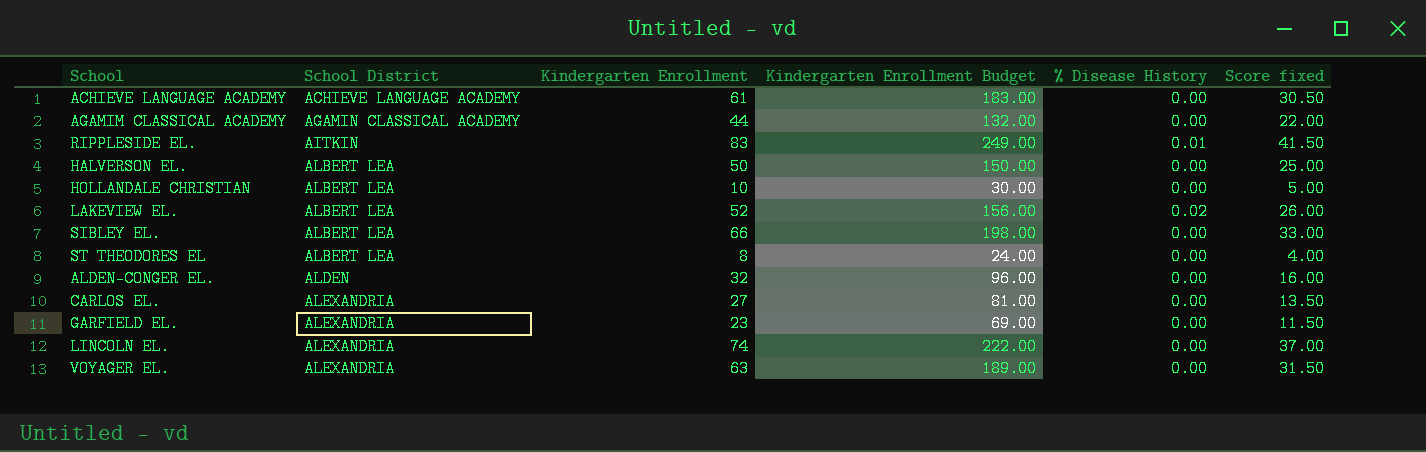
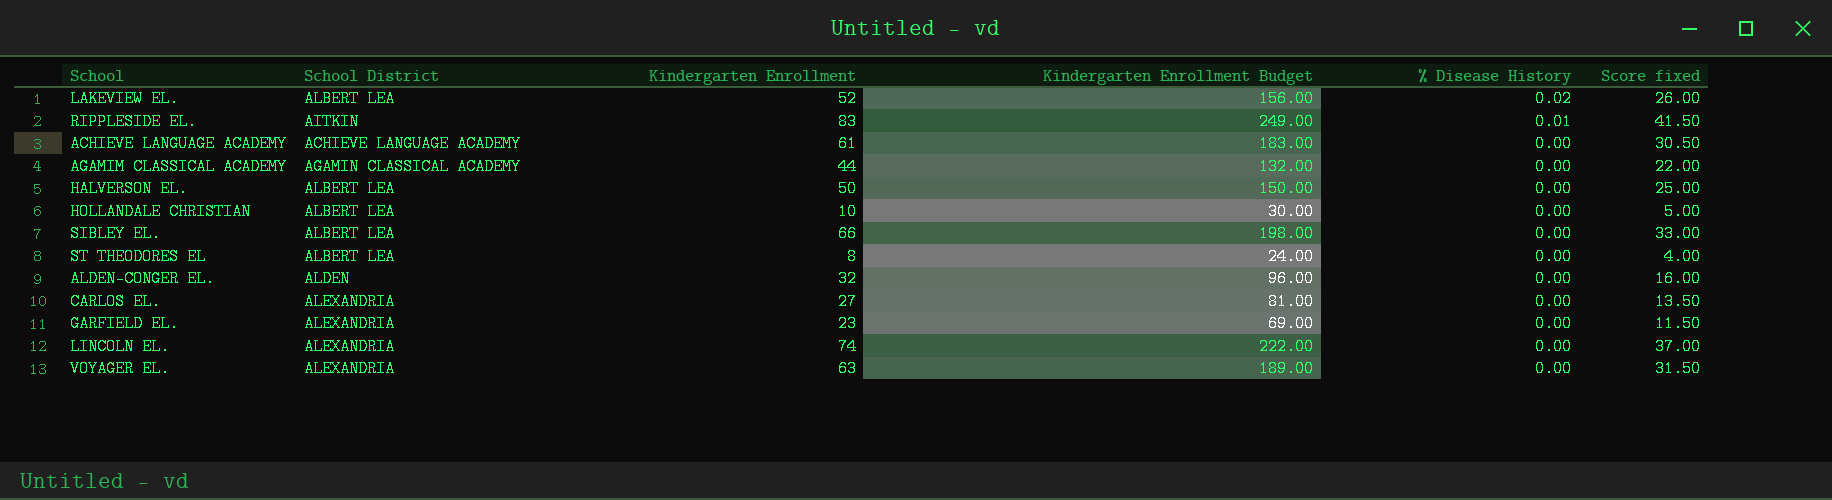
row order: School District ascending -> % Disease History descending

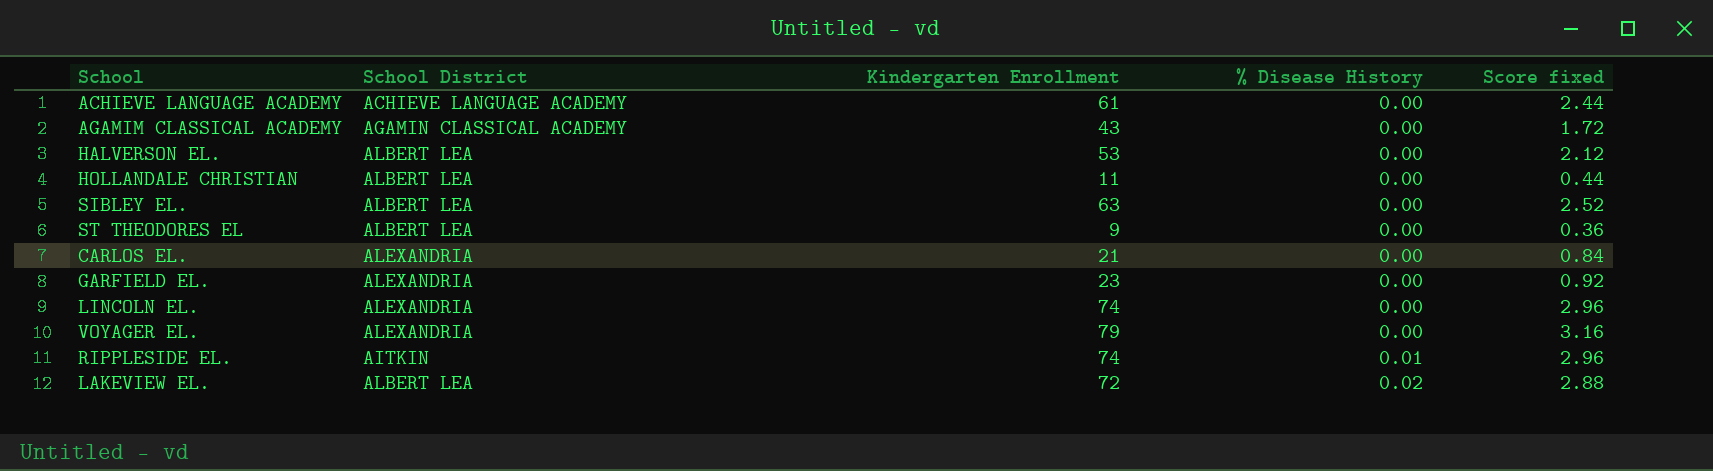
row order: % Disease History descending -> % Disease History ascending
column Kindergarten Enrollment Budget | formula: [Kindergarten Enrollment] * 3 -> none
column Score fixed | formula: [Kindergarten Enrollment] * 0.5 -> [Kindergarten Enrollment] * 0.04
row ALDEN-CONGER EL.: ALDEN | 32 | 96.00 | 0.00 | 16.00 -> none
AGAMIM CLASSICAL ACADEMY | Kindergarten Enrollment: 44 -> 43
HALVERSON EL. | Kindergarten Enrollment: 50 -> 53
HOLLANDALE CHRISTIAN | Kindergarten Enrollment: 10 -> 11
SIBLEY EL. | Kindergarten Enrollment: 66 -> 63
ST THEODORES EL | Kindergarten Enrollment: 8 -> 9
CARLOS EL. | Kindergarten Enrollment: 27 -> 21
VOYAGER EL. | Kindergarten Enrollment: 63 -> 79
RIPPLESIDE EL. | Kindergarten Enrollment: 83 -> 74
LAKEVIEW EL. | Kindergarten Enrollment: 52 -> 72

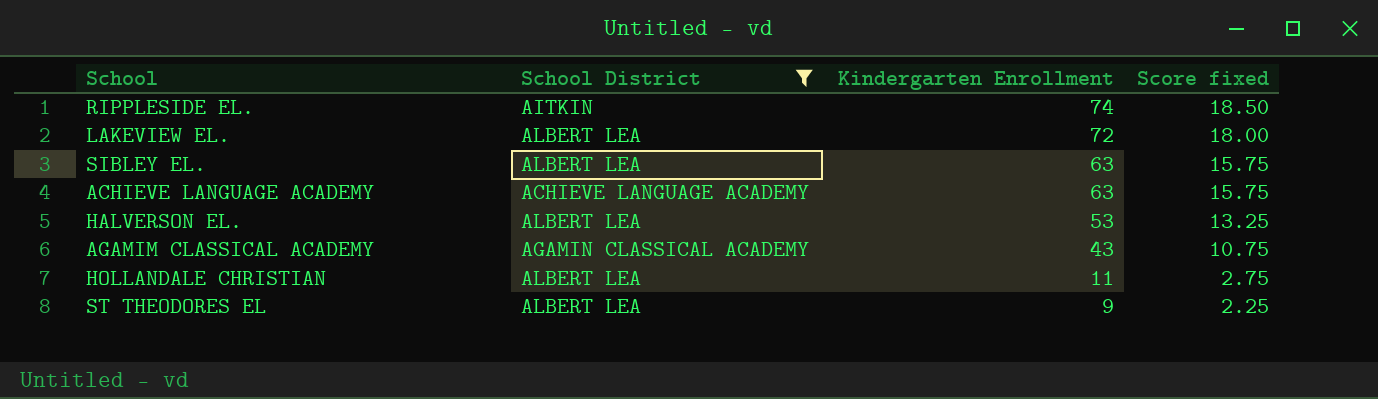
filter: none -> School District != ALEXANDRIA
row order: % Disease History ascending -> Kindergarten Enrollment descending
column % Disease History | position: 4 -> none
column Score fixed | formula: [Kindergarten Enrollment] * 0.04 -> [Kindergarten Enrollment] * 0.25
ACHIEVE LANGUAGE ACADEMY | Kindergarten Enrollment: 61 -> 63

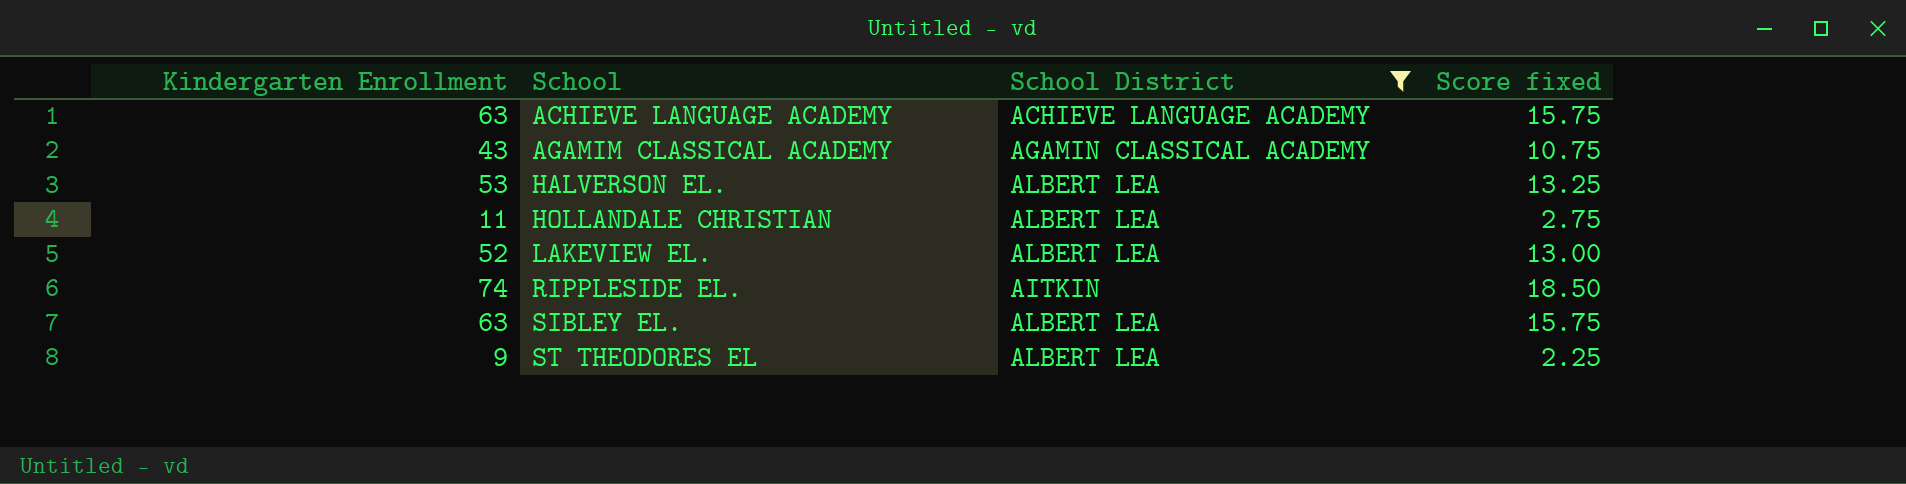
row order: Kindergarten Enrollment descending -> School ascending
column Kindergarten Enrollment | position: 3 -> 1
LAKEVIEW EL. | Kindergarten Enrollment: 72 -> 52
LAKEVIEW EL. | Score fixed: 18.00 -> 13.00

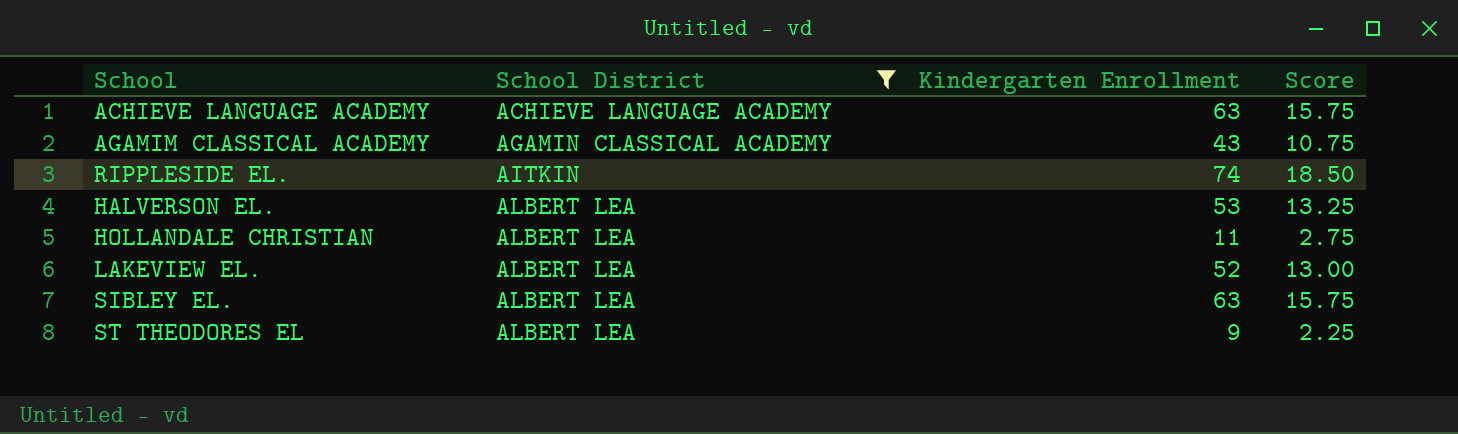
row order: School ascending -> School District ascending
column Kindergarten Enrollment | position: 1 -> 3
column name: Score fixed -> Score

